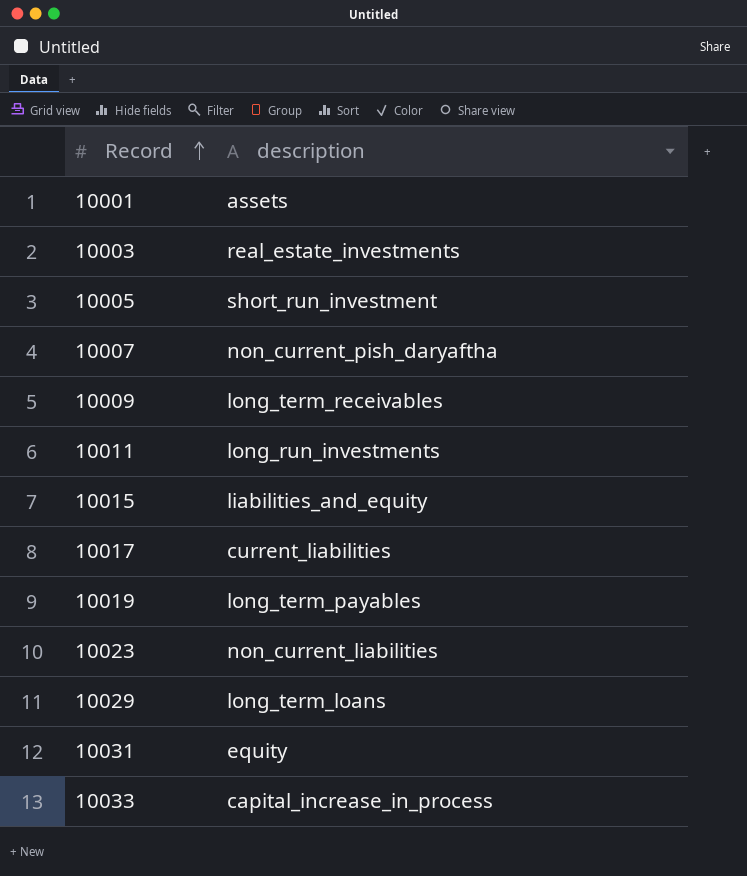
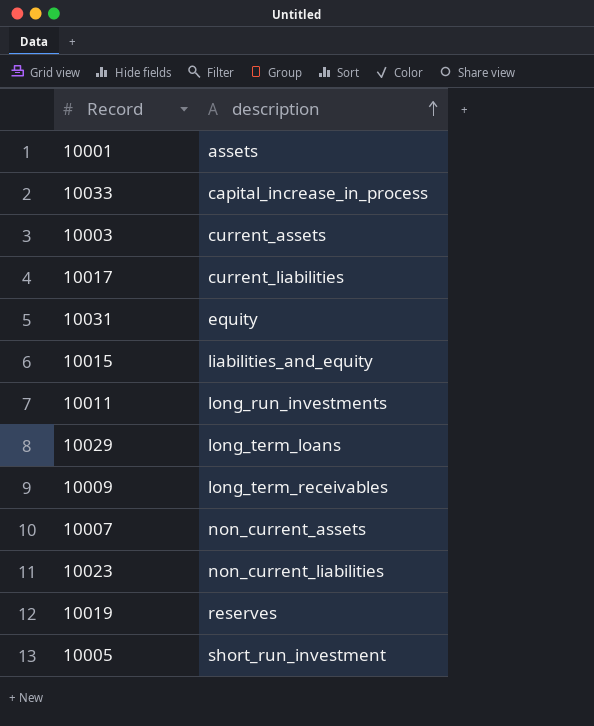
row order: Record ascending -> description ascending
10003 | description: real_estate_investments -> current_assets
10007 | description: non_current_pish_daryaftha -> non_current_assets
10019 | description: long_term_payables -> reserves

